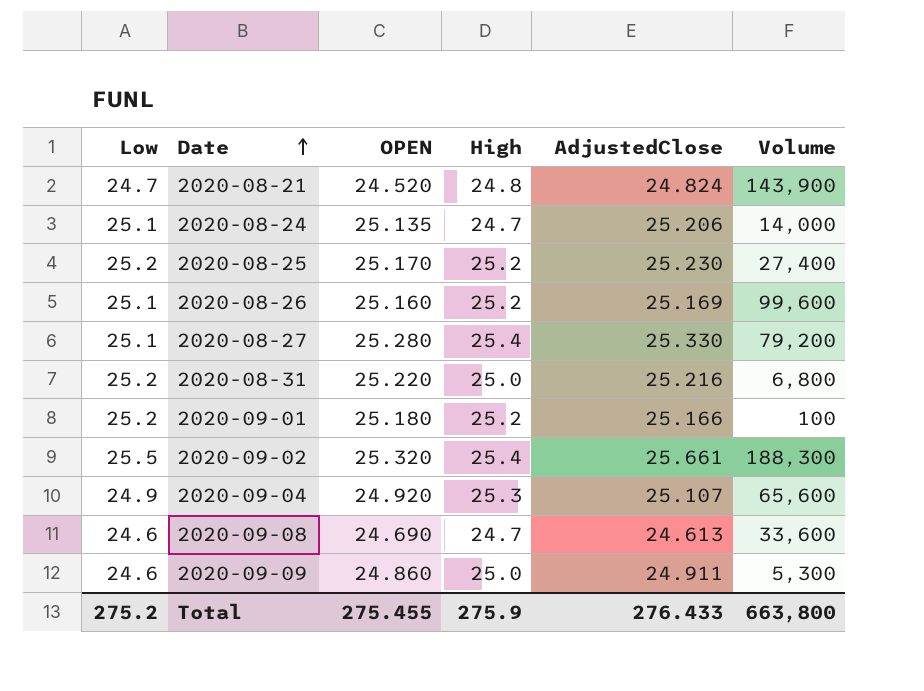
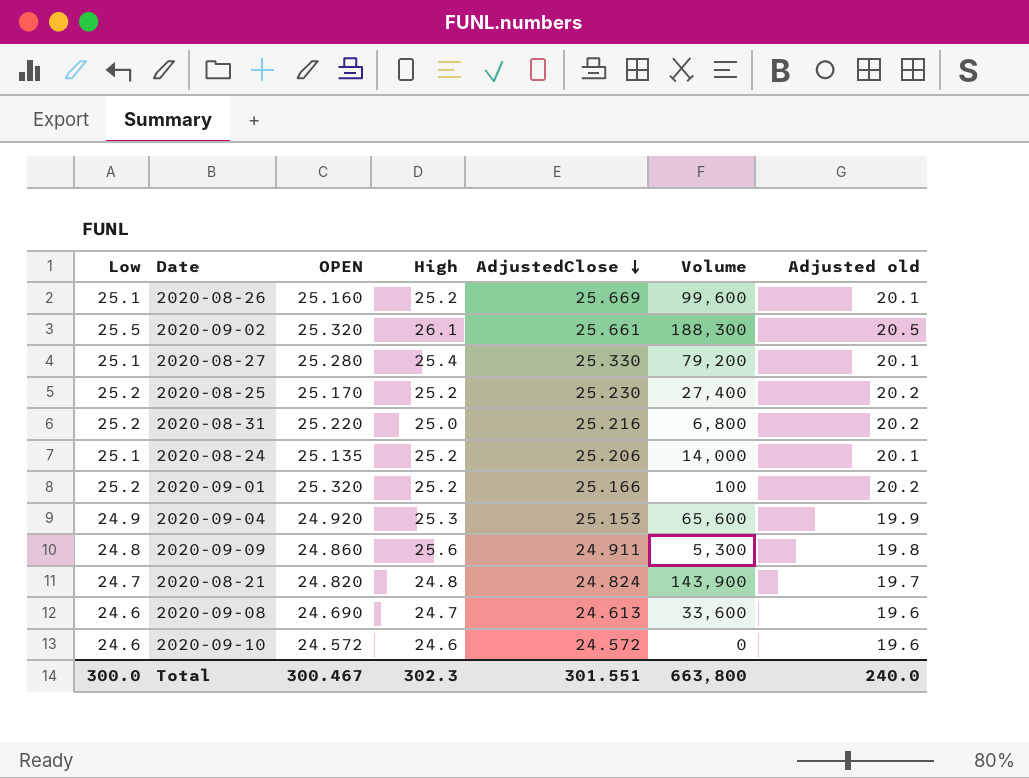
row order: Date ascending -> AdjustedClose descending
column Adjusted old | formula: none -> [Low] - 5
2020-08-26 | AdjustedClose: 25.169 -> 25.669
2020-09-02 | High: 25.4 -> 26.1
2020-08-24 | High: 24.7 -> 25.2
2020-09-01 | OPEN: 25.180 -> 25.320
2020-09-04 | AdjustedClose: 25.107 -> 25.153
2020-09-09 | Low: 24.6 -> 24.8
2020-09-09 | High: 25.0 -> 25.6
2020-08-21 | OPEN: 24.520 -> 24.820
row 2020-09-10: none -> 24.6 | 24.572 | 24.6 | 24.572 | 0 | 19.6
Total | Low: 275.2 -> 300.0
Total | OPEN: 275.455 -> 300.467
Total | High: 275.9 -> 302.3
Total | AdjustedClose: 276.433 -> 301.551

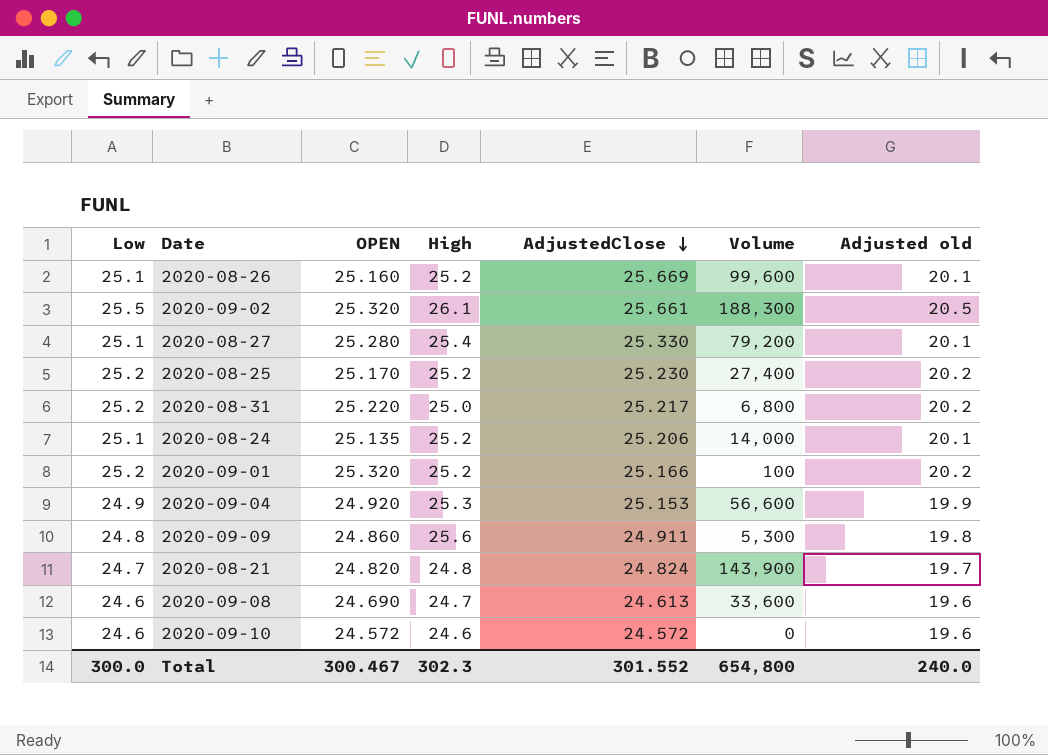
2020-08-31 | AdjustedClose: 25.216 -> 25.217
2020-09-04 | Volume: 65,600 -> 56,600
Total | AdjustedClose: 301.551 -> 301.552
Total | Volume: 663,800 -> 654,800

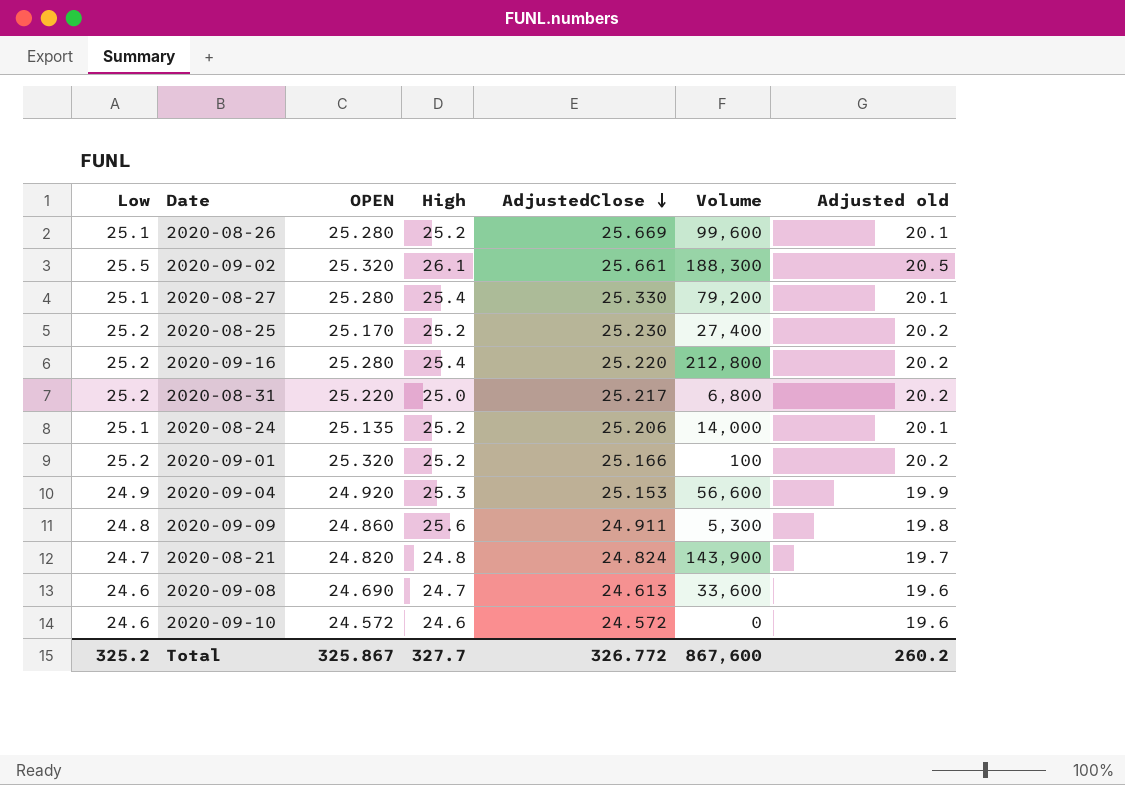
2020-08-26 | OPEN: 25.160 -> 25.280
row 2020-09-16: none -> 25.2 | 25.280 | 25.4 | 25.220 | 212,800 | 20.2
Total | Low: 300.0 -> 325.2
Total | OPEN: 300.467 -> 325.867
Total | High: 302.3 -> 327.7
Total | AdjustedClose: 301.552 -> 326.772
Total | Volume: 654,800 -> 867,600
Total | Adjusted old: 240.0 -> 260.2

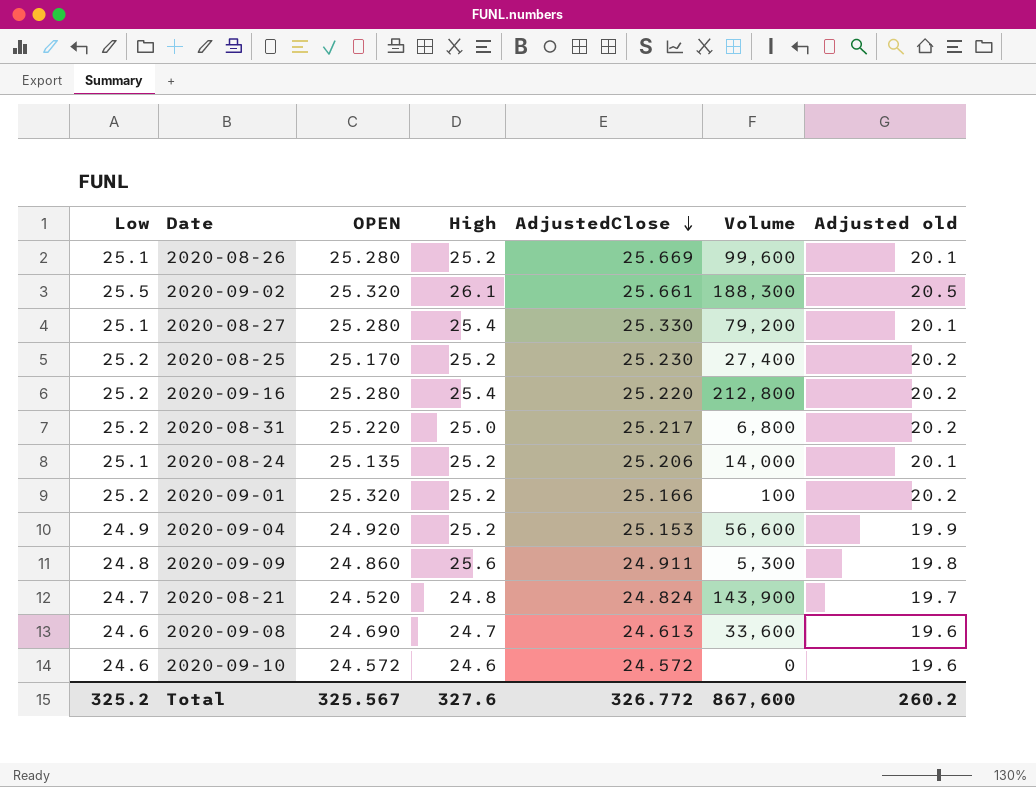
2020-09-04 | High: 25.3 -> 25.2
2020-08-21 | OPEN: 24.820 -> 24.520
Total | OPEN: 325.867 -> 325.567
Total | High: 327.7 -> 327.6

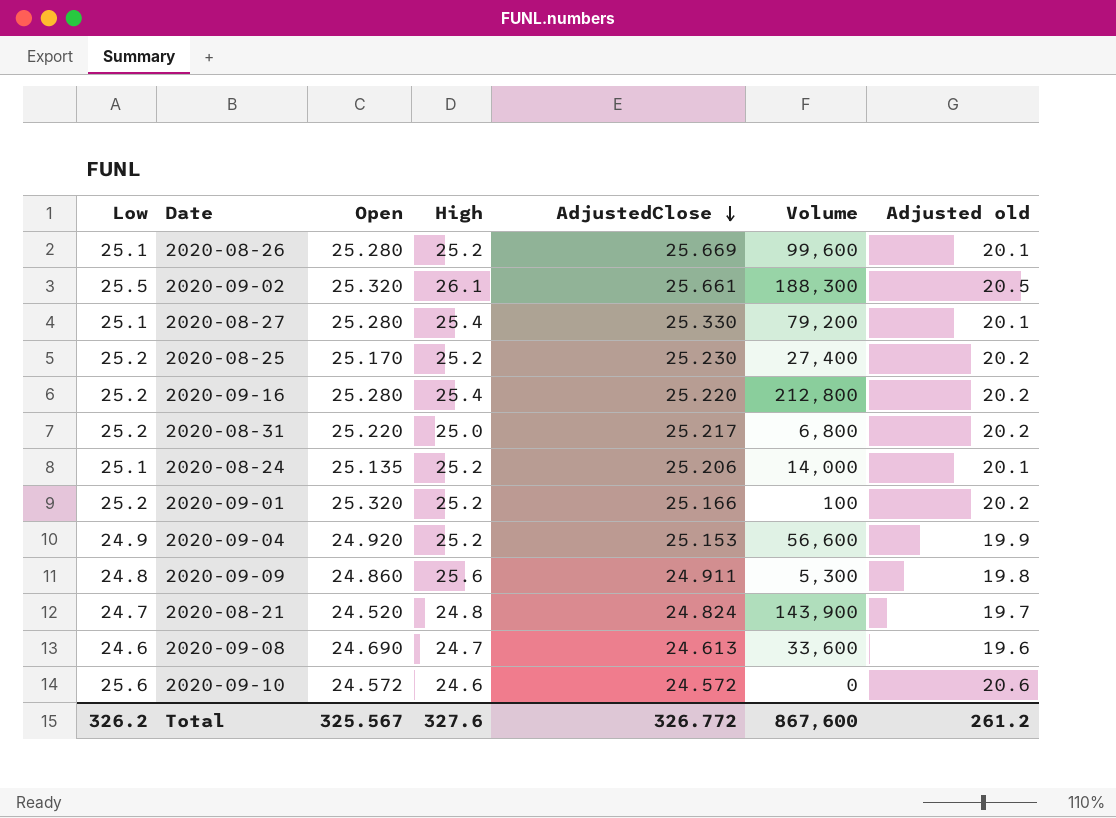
column name: OPEN -> Open
2020-09-10 | Low: 24.6 -> 25.6
2020-09-10 | Adjusted old: 19.6 -> 20.6
Total | Low: 325.2 -> 326.2
Total | Adjusted old: 260.2 -> 261.2

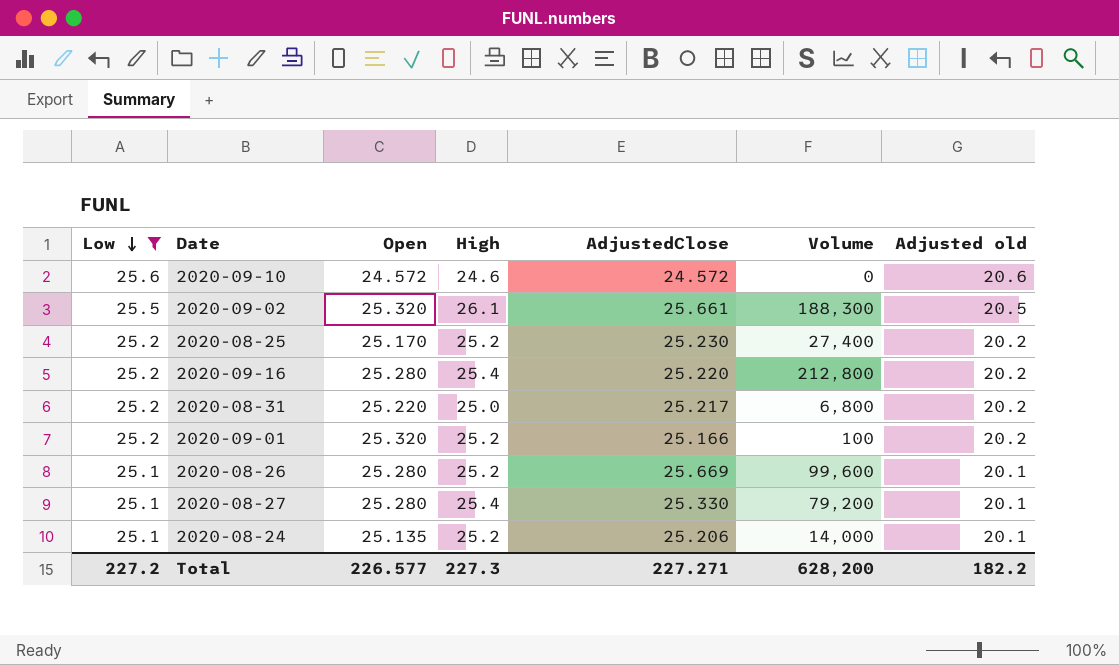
filter: none -> Low >= 25.1
row order: AdjustedClose descending -> Low descending
Total | Low: 326.2 -> 227.2
Total | Open: 325.567 -> 226.577
Total | High: 327.6 -> 227.3
Total | AdjustedClose: 326.772 -> 227.271
Total | Volume: 867,600 -> 628,200
Total | Adjusted old: 261.2 -> 182.2

